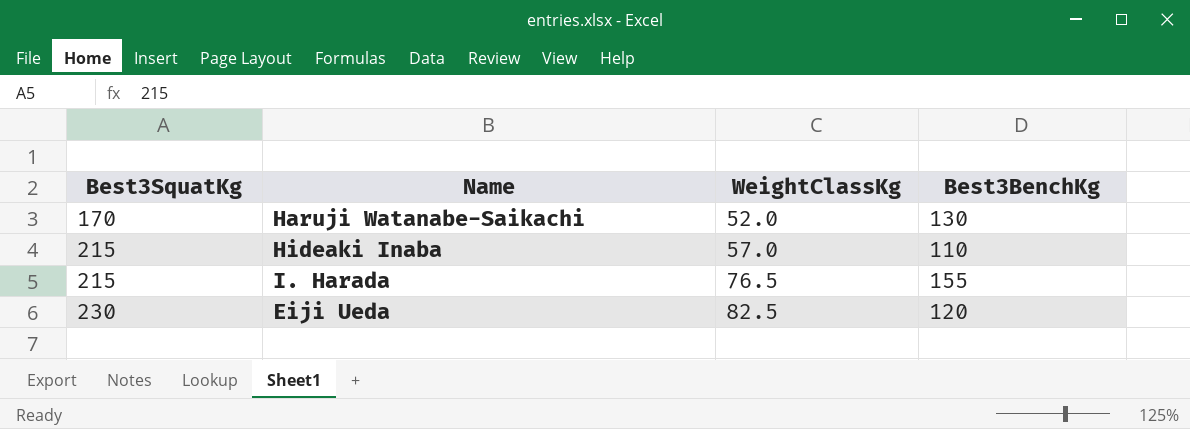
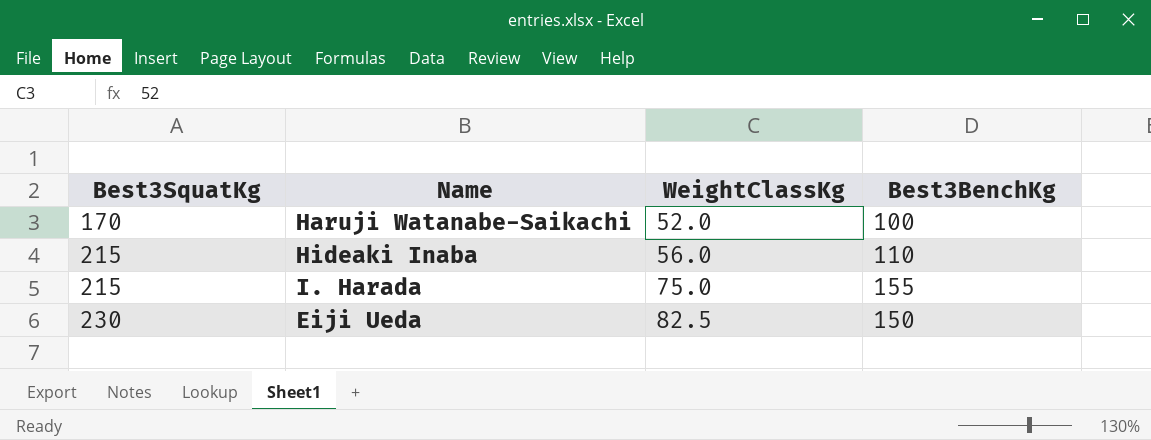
Haruji Watanabe-Saikachi | Best3BenchKg: 130 -> 100
Hideaki Inaba | WeightClassKg: 57.0 -> 56.0
I. Harada | WeightClassKg: 76.5 -> 75.0
Eiji Ueda | Best3BenchKg: 120 -> 150

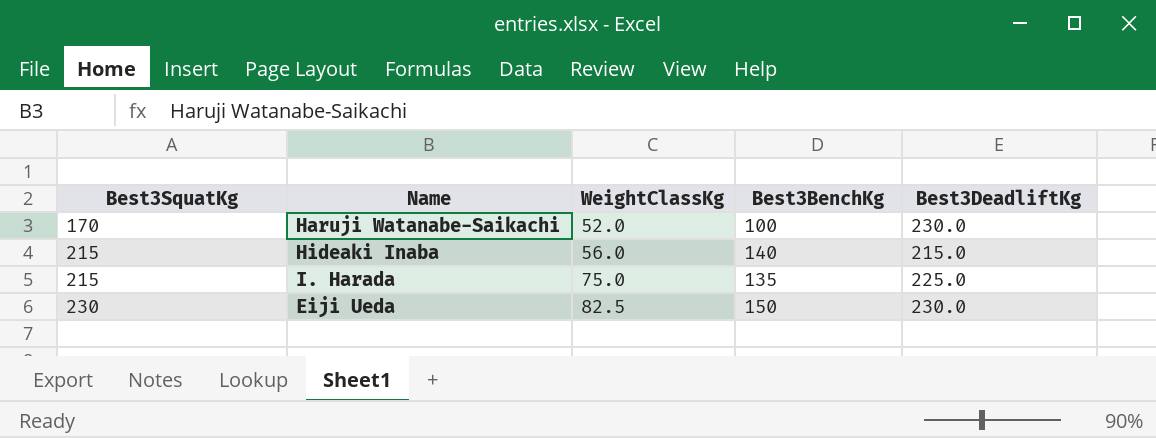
column Best3DeadliftKg | position: none -> 5
Hideaki Inaba | Best3BenchKg: 110 -> 140
I. Harada | Best3BenchKg: 155 -> 135

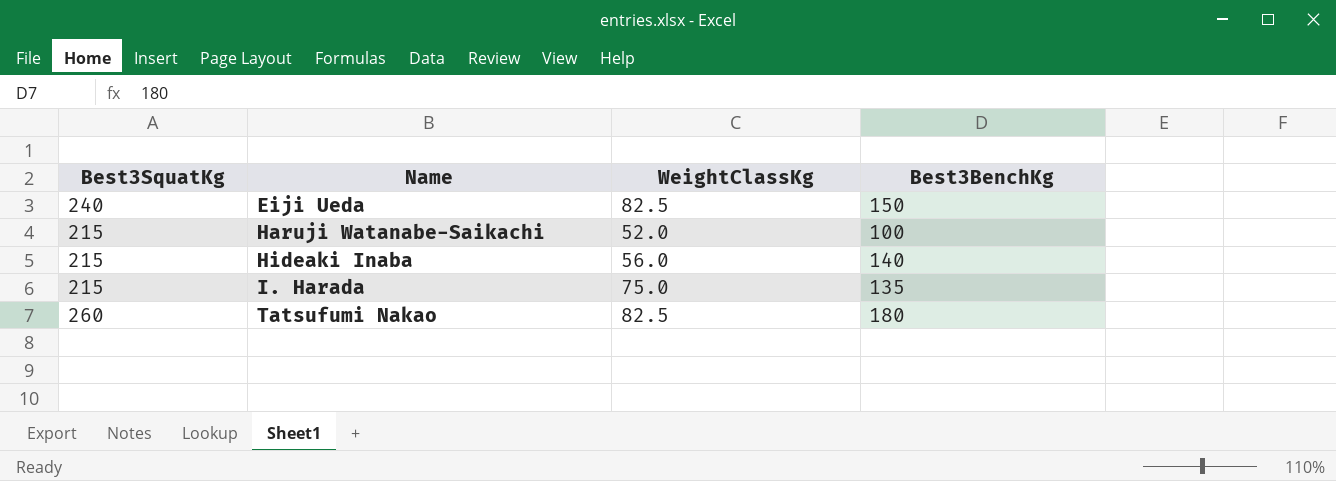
row order: Best3SquatKg ascending -> Name ascending
column Best3DeadliftKg | position: 5 -> none
Eiji Ueda | Best3SquatKg: 230 -> 240
Haruji Watanabe-Saikachi | Best3SquatKg: 170 -> 215
row Tatsufumi Nakao: none -> 260 | 82.5 | 180

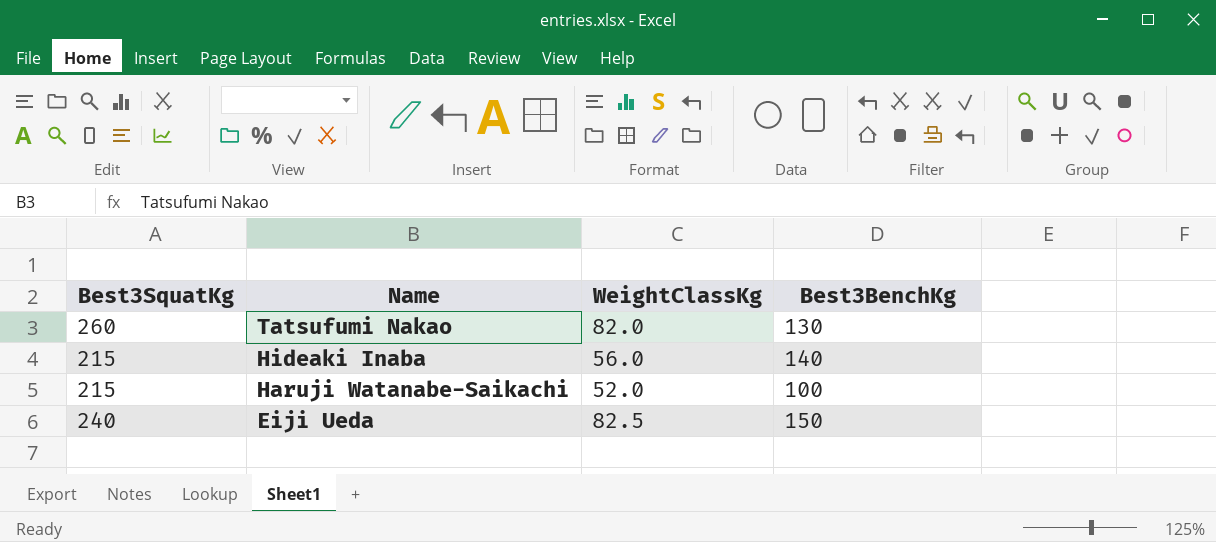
row order: Name ascending -> Name descending
row I. Harada: 215 | 75.0 | 135 -> none
Tatsufumi Nakao | WeightClassKg: 82.5 -> 82.0
Tatsufumi Nakao | Best3BenchKg: 180 -> 130

